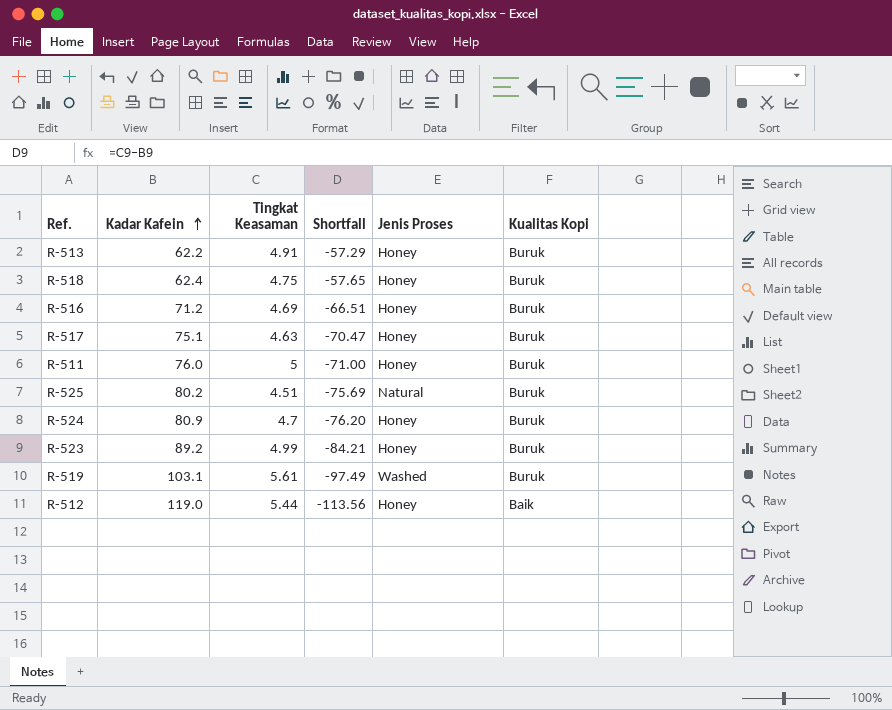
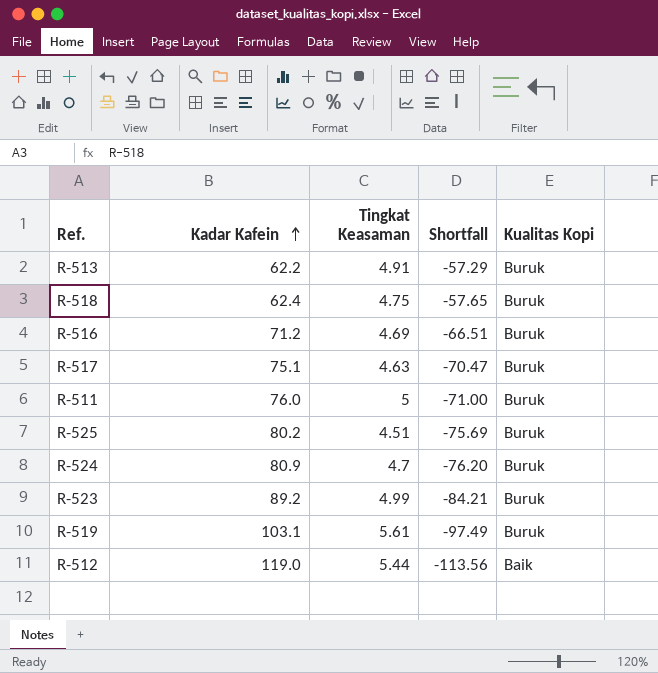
column Jenis Proses | position: 5 -> none

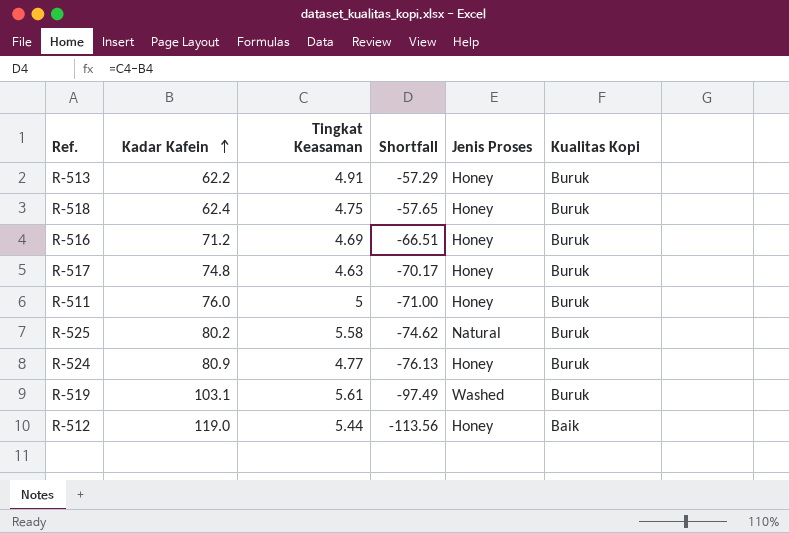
column Jenis Proses | position: none -> 5
row R-523: 89.2 | 4.99 | -84.21 | Buruk -> none
R-517 | Kadar Kafein: 75.1 -> 74.8
R-517 | Shortfall: -70.47 -> -70.17
R-525 | Tingkat Keasaman: 4.51 -> 5.58
R-525 | Shortfall: -75.69 -> -74.62
R-524 | Tingkat Keasaman: 4.7 -> 4.77
R-524 | Shortfall: -76.20 -> -76.13

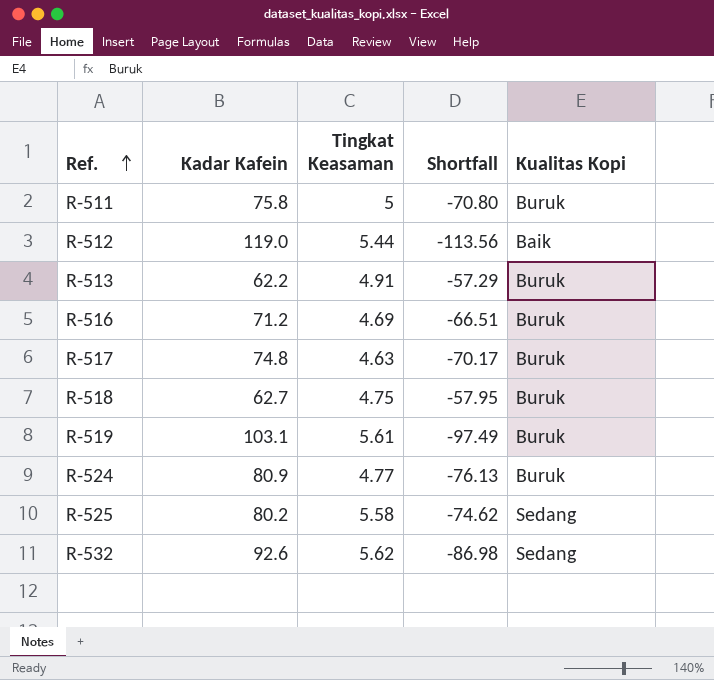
row order: Kadar Kafein ascending -> Ref. ascending
column Jenis Proses | position: 5 -> none
R-511 | Kadar Kafein: 76.0 -> 75.8
R-511 | Shortfall: -71.00 -> -70.80
R-518 | Kadar Kafein: 62.4 -> 62.7
R-518 | Shortfall: -57.65 -> -57.95
R-525 | Kualitas Kopi: Buruk -> Sedang
row R-532: none -> 92.6 | 5.62 | -86.98 | Sedang

